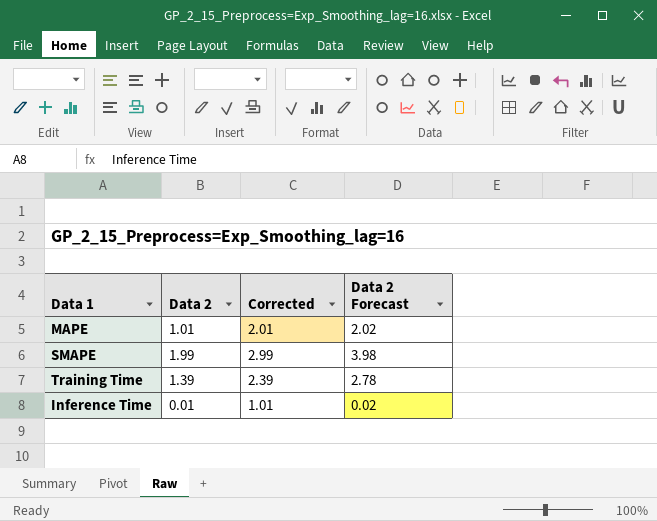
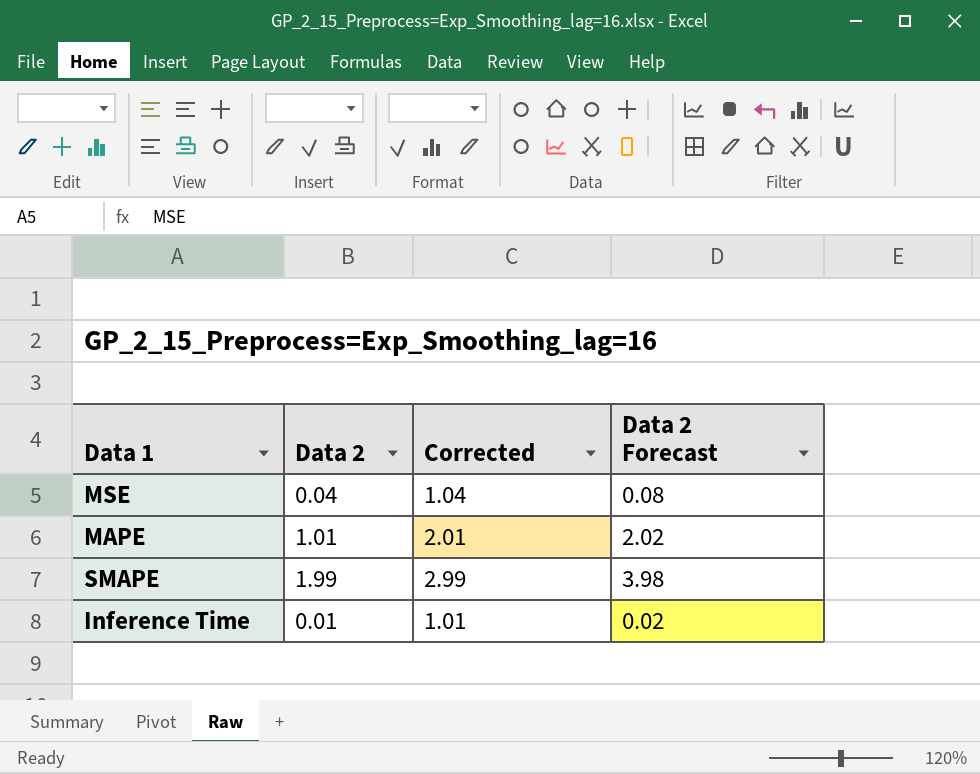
row Training Time: 1.39 | 2.39 | 2.78 -> none
row MSE: none -> 0.04 | 1.04 | 0.08

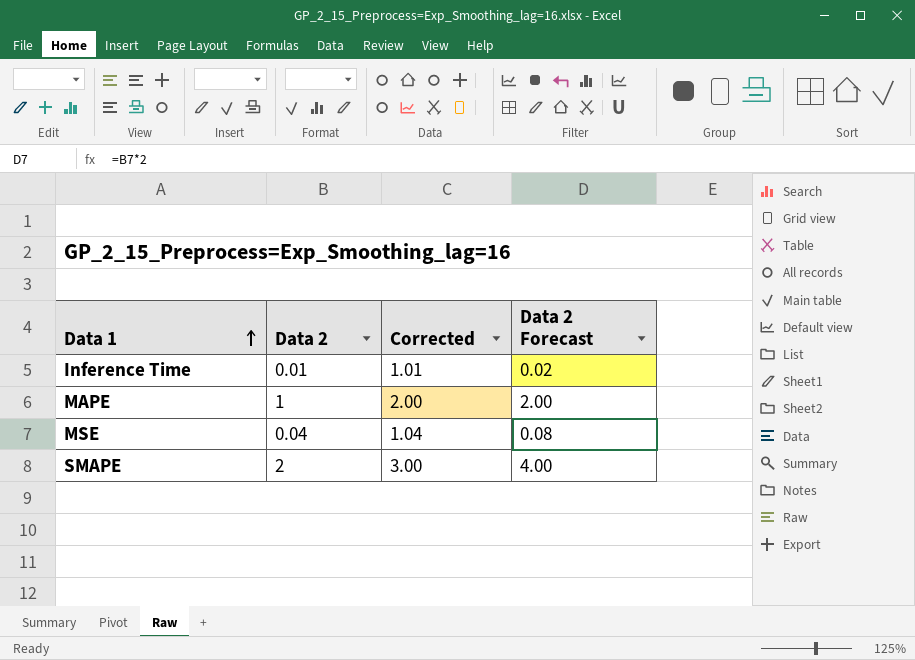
row order: none -> Data 1 ascending
MAPE | Data 2: 1.01 -> 1
MAPE | Corrected: 2.01 -> 2.00
MAPE | Data 2 Forecast: 2.02 -> 2.00
SMAPE | Data 2: 1.99 -> 2
SMAPE | Corrected: 2.99 -> 3.00
SMAPE | Data 2 Forecast: 3.98 -> 4.00

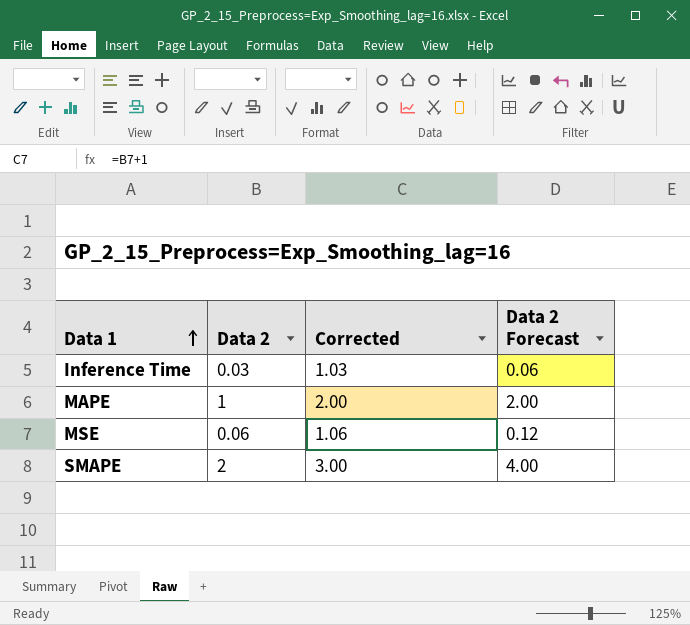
Inference Time | Data 2: 0.01 -> 0.03
Inference Time | Corrected: 1.01 -> 1.03
Inference Time | Data 2 Forecast: 0.02 -> 0.06
MSE | Data 2: 0.04 -> 0.06
MSE | Corrected: 1.04 -> 1.06
MSE | Data 2 Forecast: 0.08 -> 0.12

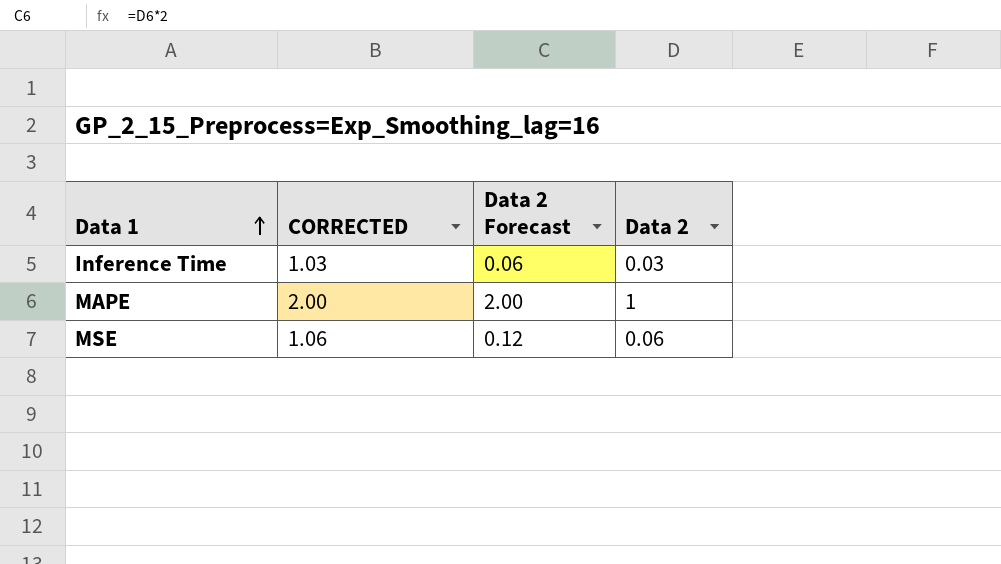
column name: Corrected -> CORRECTED
column Data 2 | position: 2 -> 4
row SMAPE: 2 | 3.00 | 4.00 -> none

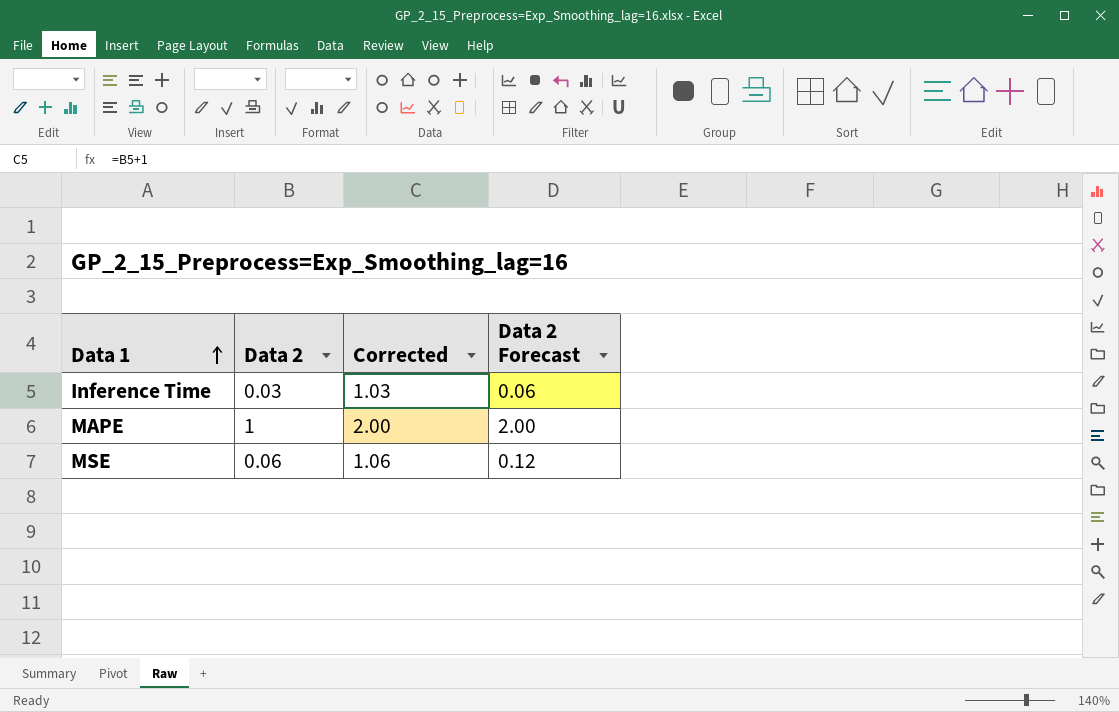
column Data 2 | position: 4 -> 2
column name: CORRECTED -> Corrected

